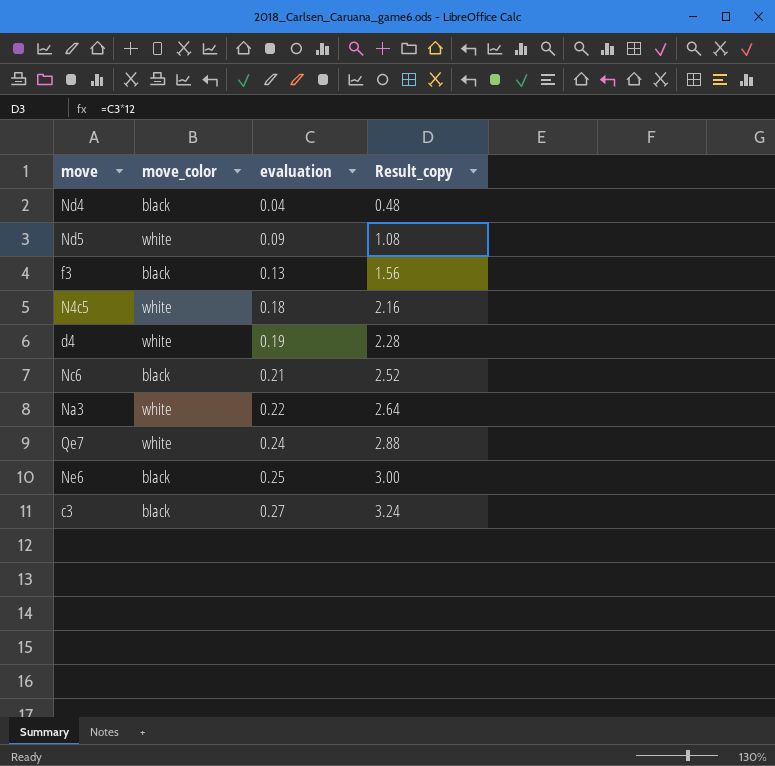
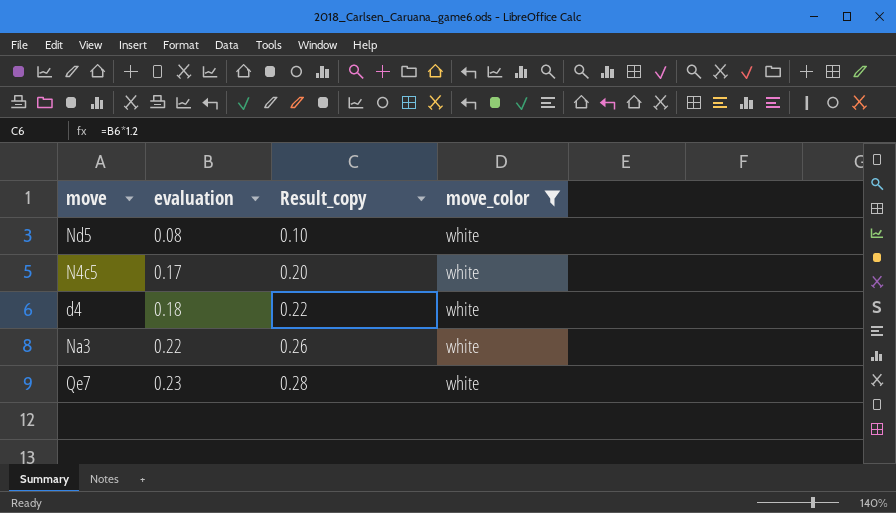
filter: none -> move_color = white
column Result_copy | formula: [evaluation] * 12 -> [evaluation] * 1.2
column move_color | position: 2 -> 4
Nd5 | evaluation: 0.09 -> 0.08
N4c5 | evaluation: 0.18 -> 0.17
d4 | evaluation: 0.19 -> 0.18
Qe7 | evaluation: 0.24 -> 0.23

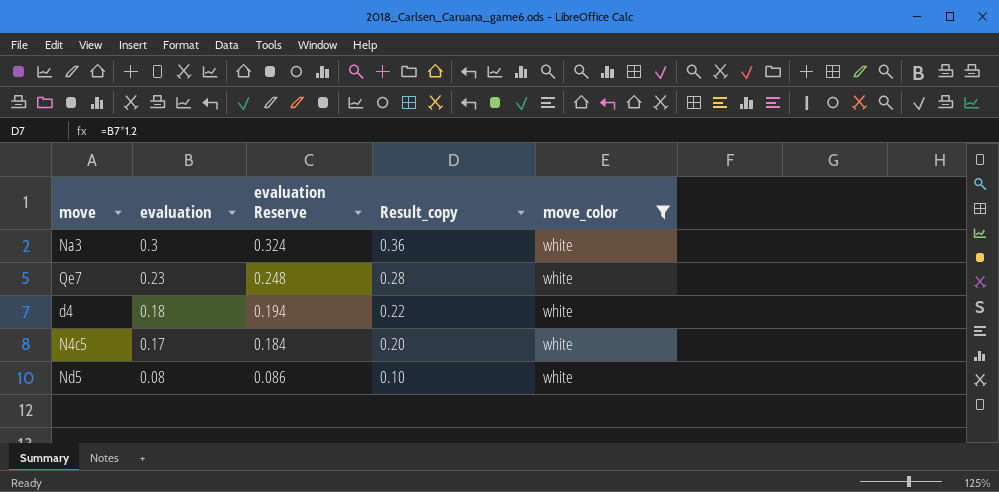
row order: evaluation ascending -> evaluation descending
column evaluation Reserve | formula: none -> [evaluation] * 1.08
Na3 | evaluation: 0.22 -> 0.3
Na3 | Result_copy: 0.26 -> 0.36

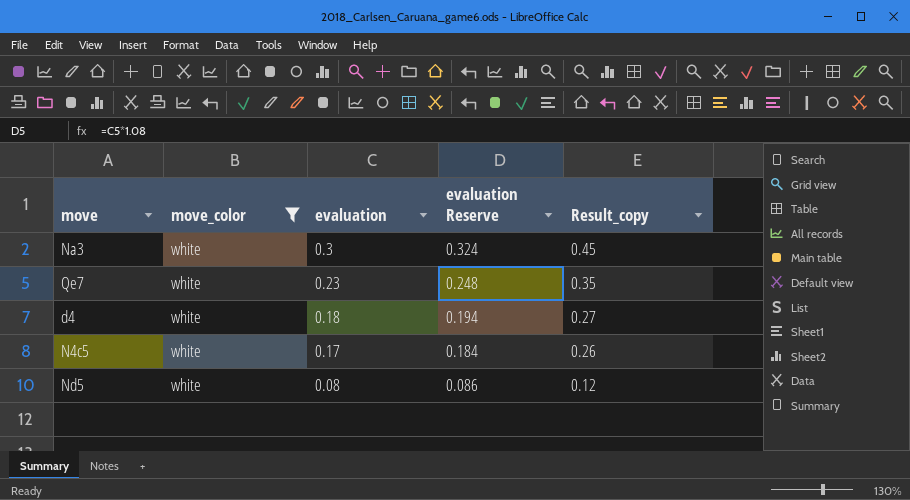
column move_color | position: 5 -> 2
column Result_copy | formula: [evaluation] * 1.2 -> [evaluation] * 1.5

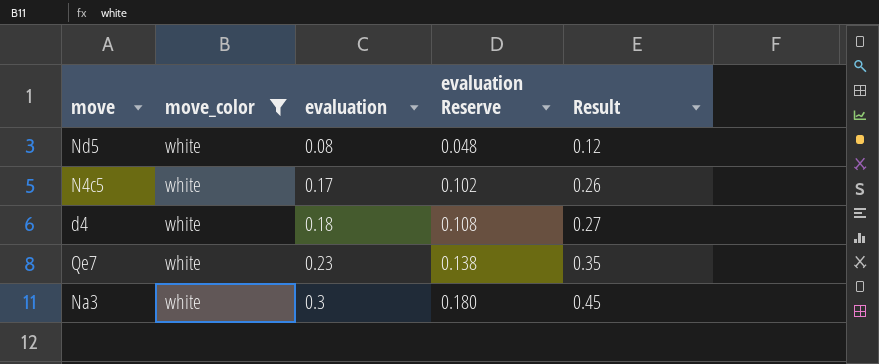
row order: evaluation descending -> evaluation ascending
column evaluation Reserve | formula: [evaluation] * 1.08 -> [evaluation] * 0.6
column name: Result_copy -> Result

